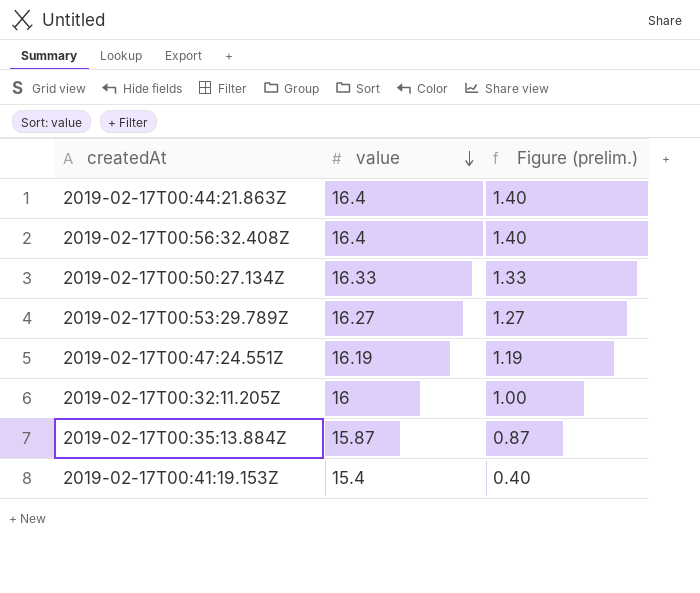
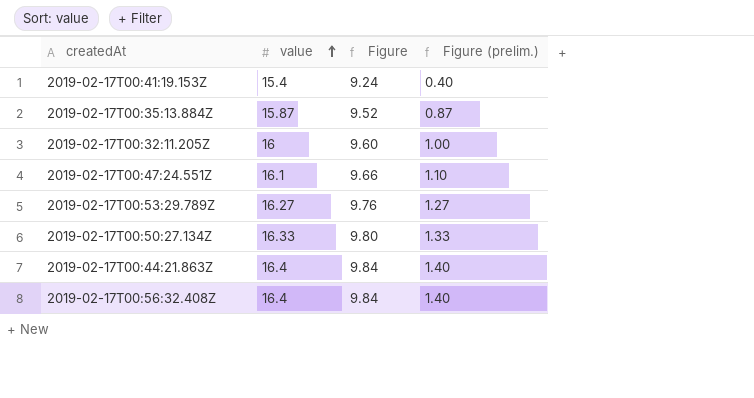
row order: value descending -> value ascending
column Figure | formula: none -> [value] * 0.6
2019-02-17T00:47:24.551Z | value: 16.19 -> 16.1
2019-02-17T00:47:24.551Z | Figure (prelim.): 1.19 -> 1.10

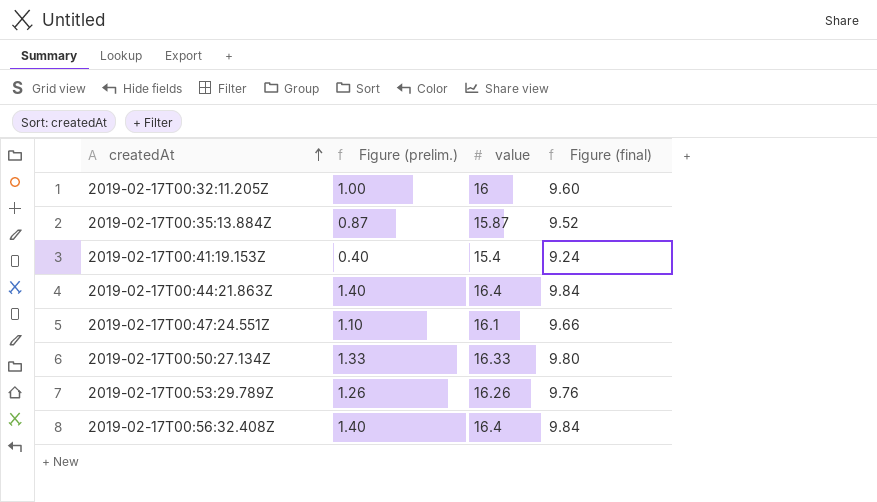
row order: value ascending -> createdAt ascending
column Figure (prelim.) | position: 4 -> 2
column name: Figure -> Figure (final)
2019-02-17T00:53:29.789Z | Figure (prelim.): 1.27 -> 1.26
2019-02-17T00:53:29.789Z | value: 16.27 -> 16.26

